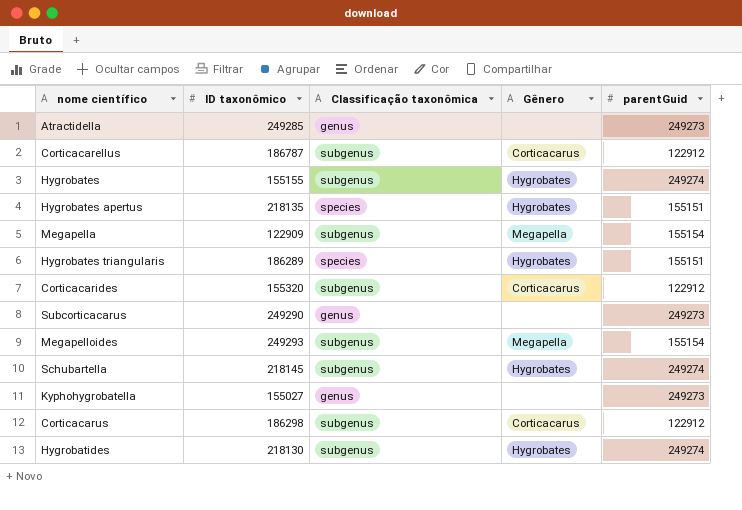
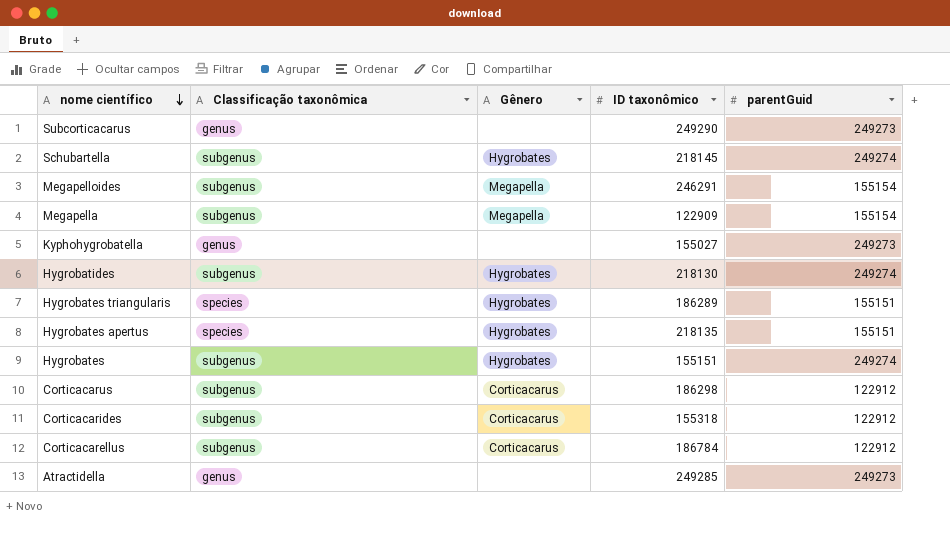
row order: none -> nome científico descending
column ID taxonômico | position: 2 -> 4
Megapelloides | ID taxonômico: 249293 -> 246291
Hygrobates | ID taxonômico: 155155 -> 155151
Corticacarides | ID taxonômico: 155320 -> 155318
Corticacarellus | ID taxonômico: 186787 -> 186784

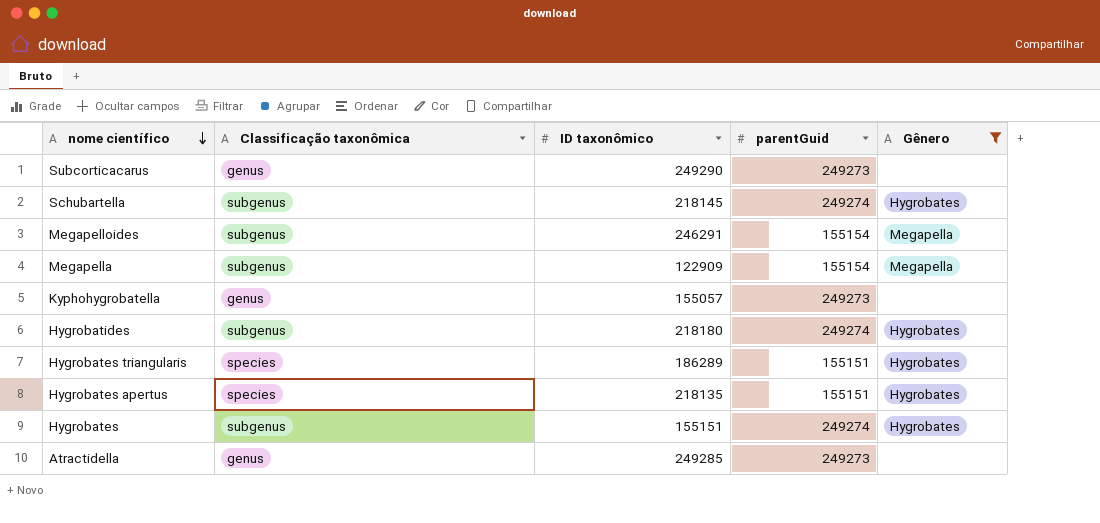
filter: none -> Gênero != Corticacarus
column Gênero | position: 3 -> 5
Kyphohygrobatella | ID taxonômico: 155027 -> 155057
Hygrobatides | ID taxonômico: 218130 -> 218180

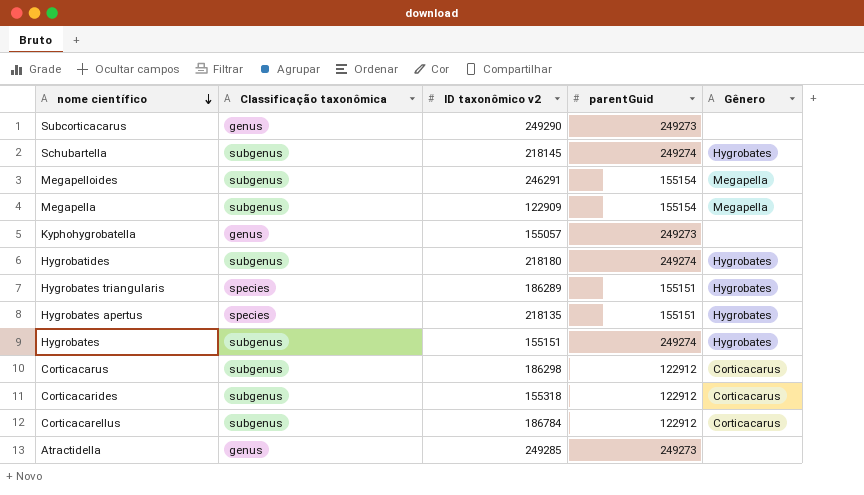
filter: Gênero != Corticacarus -> none
column name: ID taxonômico -> ID taxonômico v2

